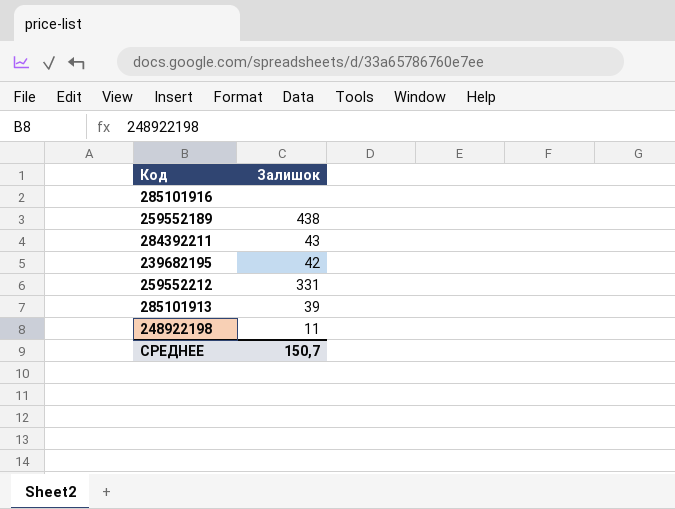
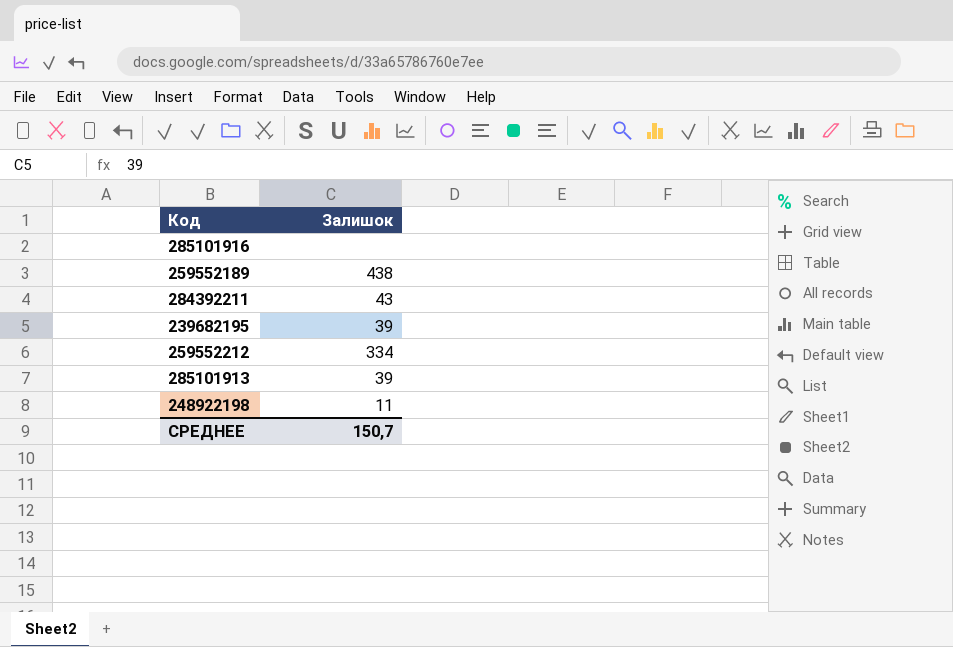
239682195 | Залишок: 42 -> 39
259552212 | Залишок: 331 -> 334

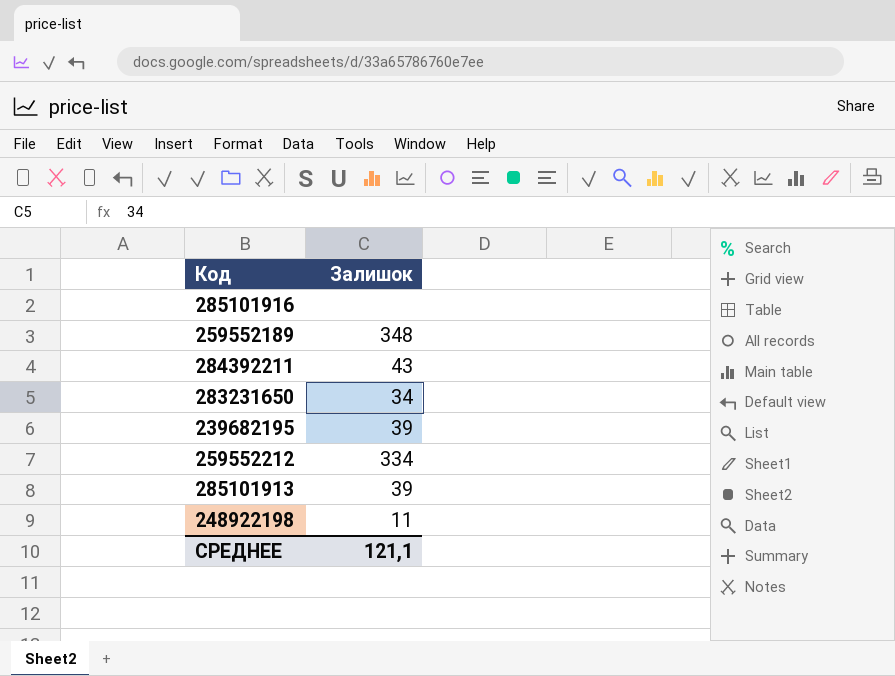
259552189 | Залишок: 438 -> 348
row 283231650: none -> 34
СРЕДНЕЕ | Залишок: 150,7 -> 121,1

